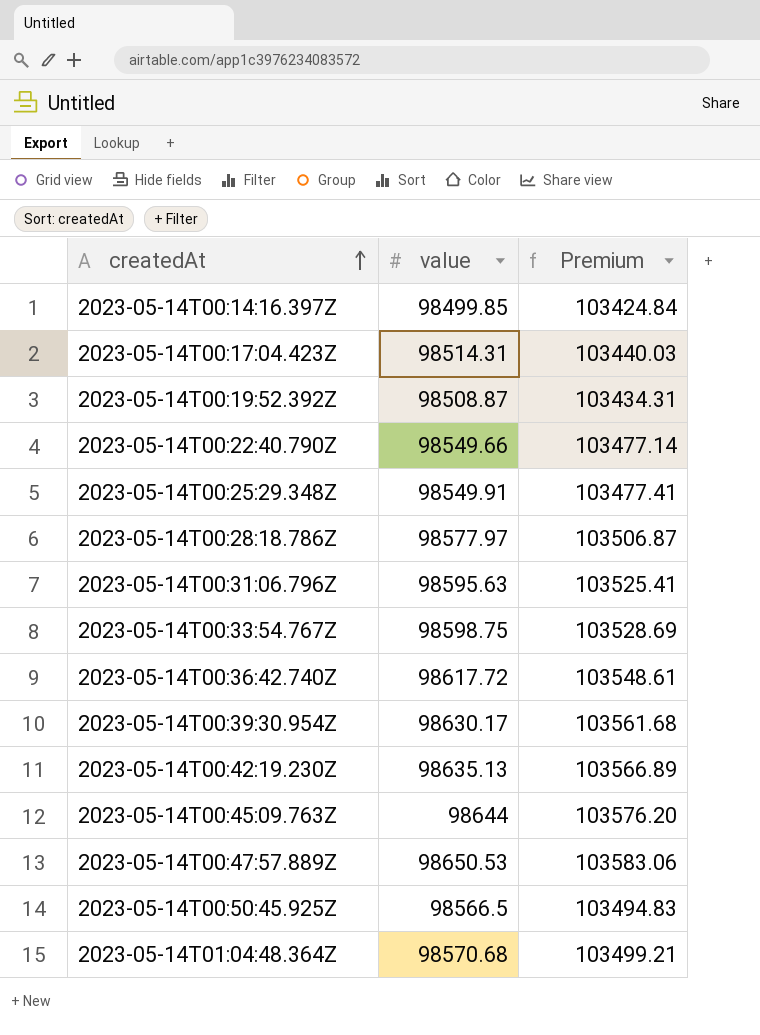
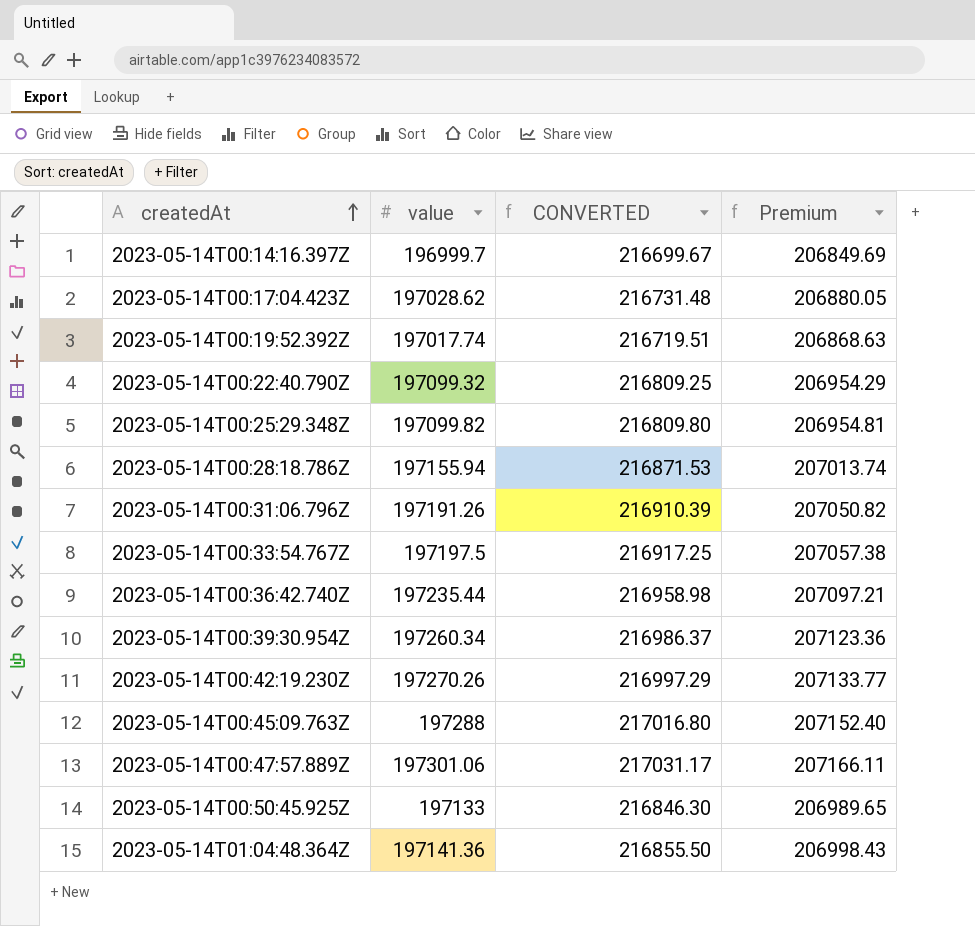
column CONVERTED | formula: none -> [value] * 1.1
2023-05-14T00:14:16.397Z | value: 98499.85 -> 196999.7
2023-05-14T00:14:16.397Z | Premium: 103424.84 -> 206849.69
2023-05-14T00:17:04.423Z | value: 98514.31 -> 197028.62
2023-05-14T00:17:04.423Z | Premium: 103440.03 -> 206880.05
2023-05-14T00:19:52.392Z | value: 98508.87 -> 197017.74
2023-05-14T00:19:52.392Z | Premium: 103434.31 -> 206868.63
2023-05-14T00:22:40.790Z | value: 98549.66 -> 197099.32
2023-05-14T00:22:40.790Z | Premium: 103477.14 -> 206954.29
2023-05-14T00:25:29.348Z | value: 98549.91 -> 197099.82
2023-05-14T00:25:29.348Z | Premium: 103477.41 -> 206954.81
2023-05-14T00:28:18.786Z | value: 98577.97 -> 197155.94
2023-05-14T00:28:18.786Z | Premium: 103506.87 -> 207013.74
2023-05-14T00:31:06.796Z | value: 98595.63 -> 197191.26
2023-05-14T00:31:06.796Z | Premium: 103525.41 -> 207050.82
2023-05-14T00:33:54.767Z | value: 98598.75 -> 197197.5
2023-05-14T00:33:54.767Z | Premium: 103528.69 -> 207057.38
2023-05-14T00:36:42.740Z | value: 98617.72 -> 197235.44
2023-05-14T00:36:42.740Z | Premium: 103548.61 -> 207097.21
2023-05-14T00:39:30.954Z | value: 98630.17 -> 197260.34
2023-05-14T00:39:30.954Z | Premium: 103561.68 -> 207123.36
2023-05-14T00:42:19.230Z | value: 98635.13 -> 197270.26
2023-05-14T00:42:19.230Z | Premium: 103566.89 -> 207133.77
2023-05-14T00:45:09.763Z | value: 98644 -> 197288
2023-05-14T00:45:09.763Z | Premium: 103576.20 -> 207152.40
2023-05-14T00:47:57.889Z | value: 98650.53 -> 197301.06
2023-05-14T00:47:57.889Z | Premium: 103583.06 -> 207166.11
2023-05-14T00:50:45.925Z | value: 98566.5 -> 197133
2023-05-14T00:50:45.925Z | Premium: 103494.83 -> 206989.65
2023-05-14T01:04:48.364Z | value: 98570.68 -> 197141.36
2023-05-14T01:04:48.364Z | Premium: 103499.21 -> 206998.43

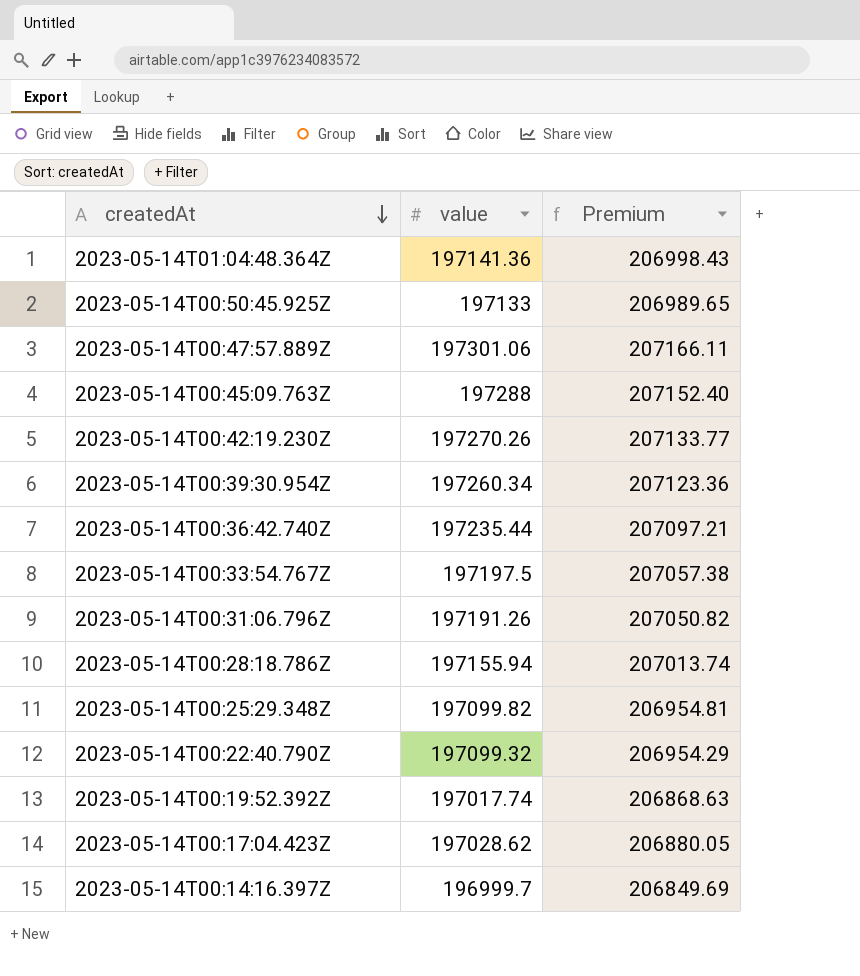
row order: createdAt ascending -> createdAt descending
column CONVERTED | formula: [value] * 1.1 -> none

